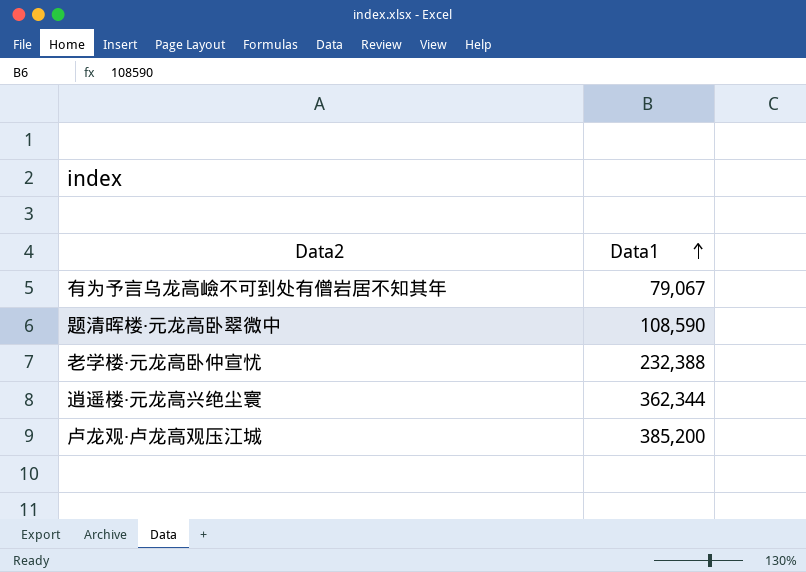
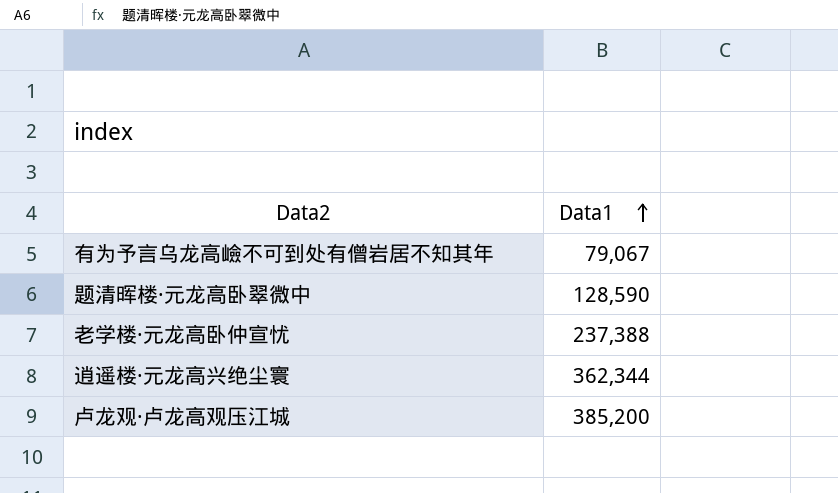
题清晖楼·元龙高卧翠微中 | Data1: 108,590 -> 128,590
老学楼·元龙高卧仲宣忧 | Data1: 232,388 -> 237,388

